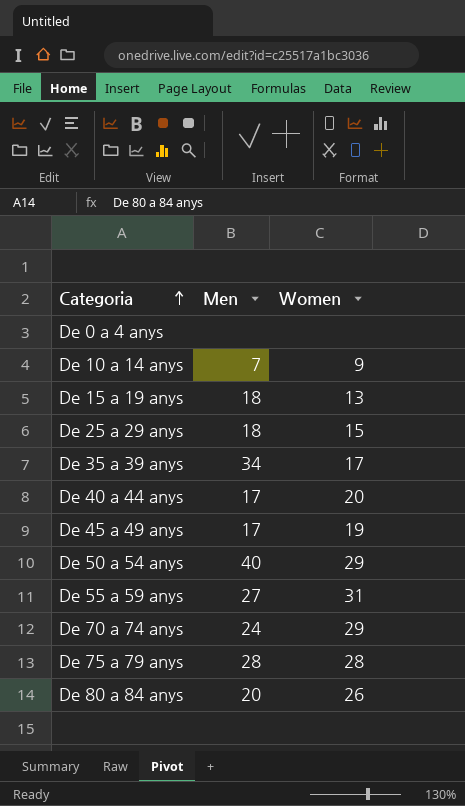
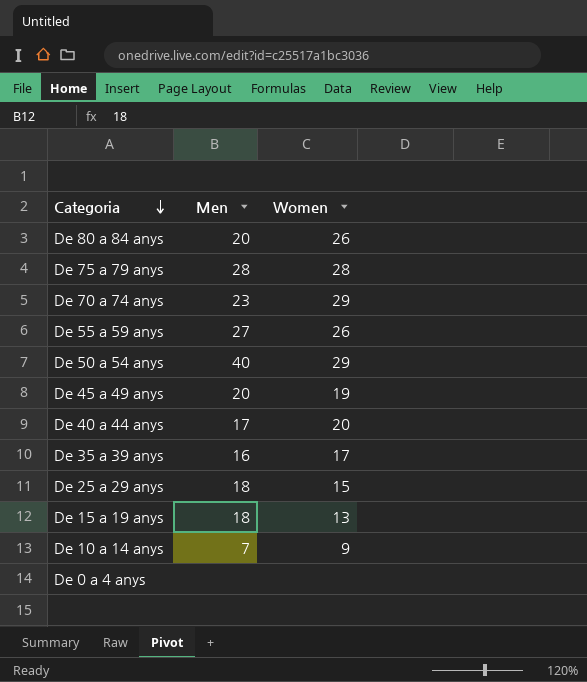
row order: Categoria ascending -> Categoria descending
De 70 a 74 anys | Men: 24 -> 23
De 55 a 59 anys | Women: 31 -> 26
De 45 a 49 anys | Men: 17 -> 20
De 35 a 39 anys | Men: 34 -> 16

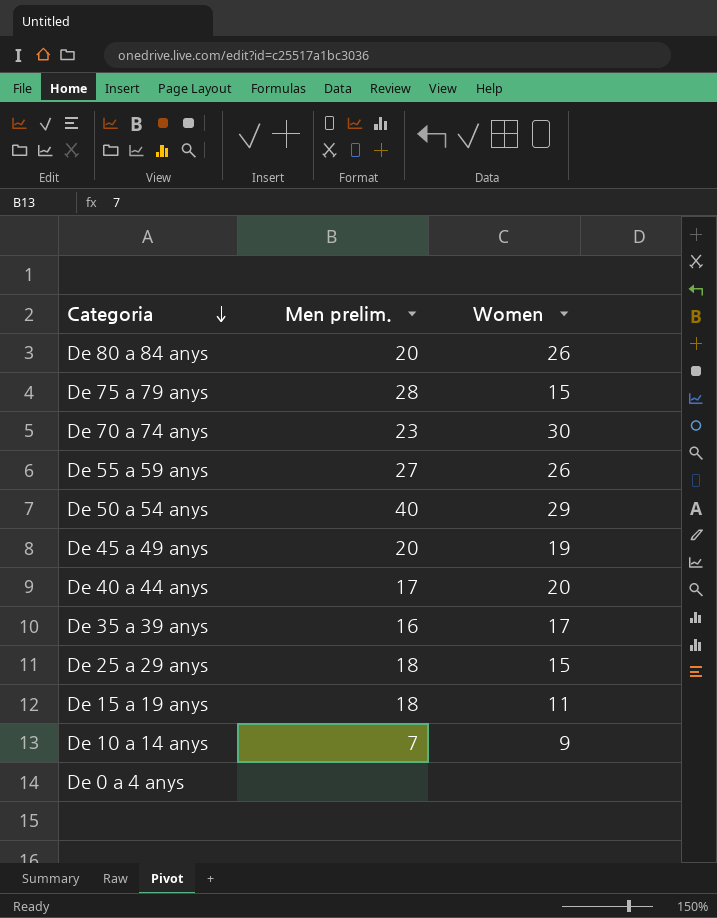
column name: Men -> Men prelim.
De 75 a 79 anys | Women: 28 -> 15
De 70 a 74 anys | Women: 29 -> 30
De 15 a 19 anys | Women: 13 -> 11

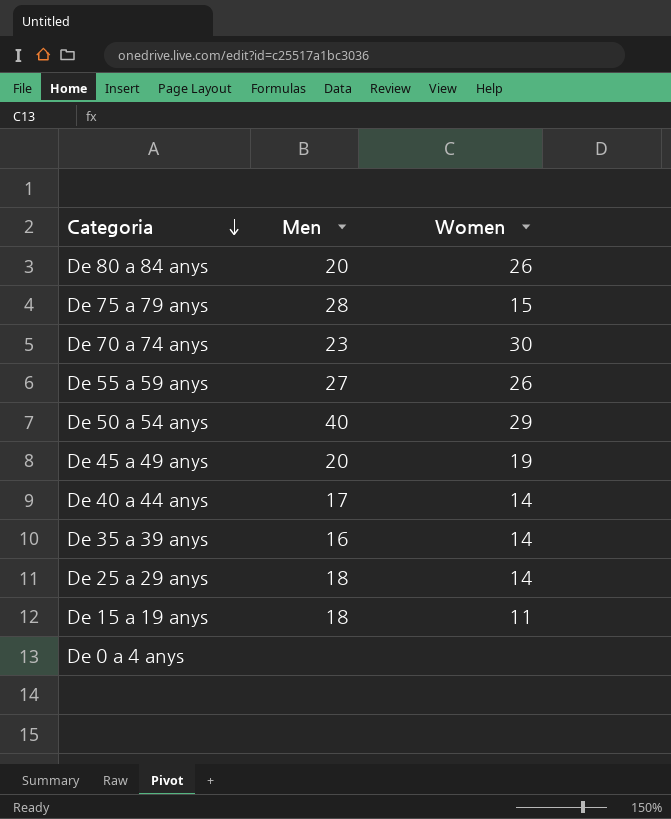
column name: Men prelim. -> Men
row De 10 a 14 anys: 7 | 9 -> none
De 40 a 44 anys | Women: 20 -> 14
De 35 a 39 anys | Women: 17 -> 14
De 25 a 29 anys | Women: 15 -> 14

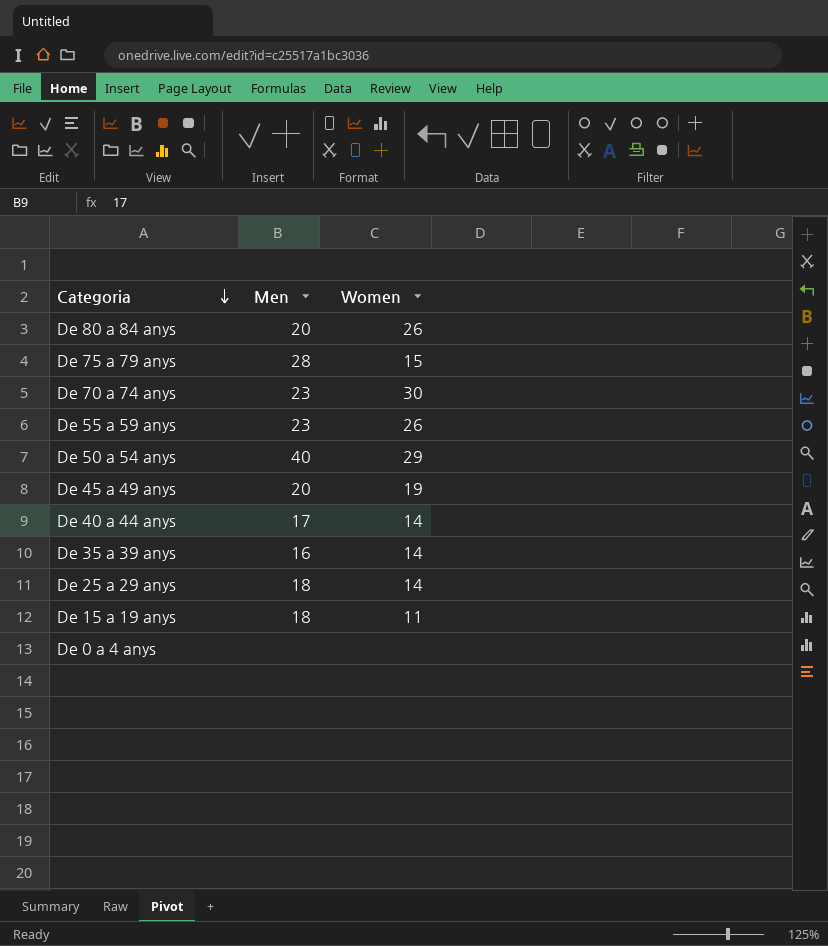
De 55 a 59 anys | Men: 27 -> 23

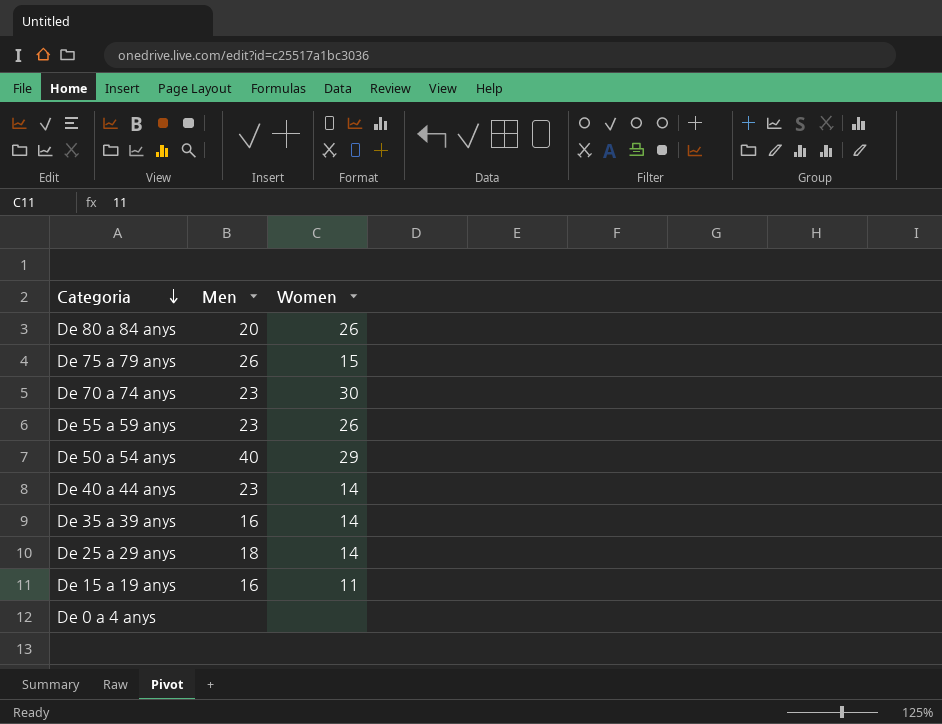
row De 45 a 49 anys: 20 | 19 -> none
De 75 a 79 anys | Men: 28 -> 26
De 40 a 44 anys | Men: 17 -> 23
De 15 a 19 anys | Men: 18 -> 16

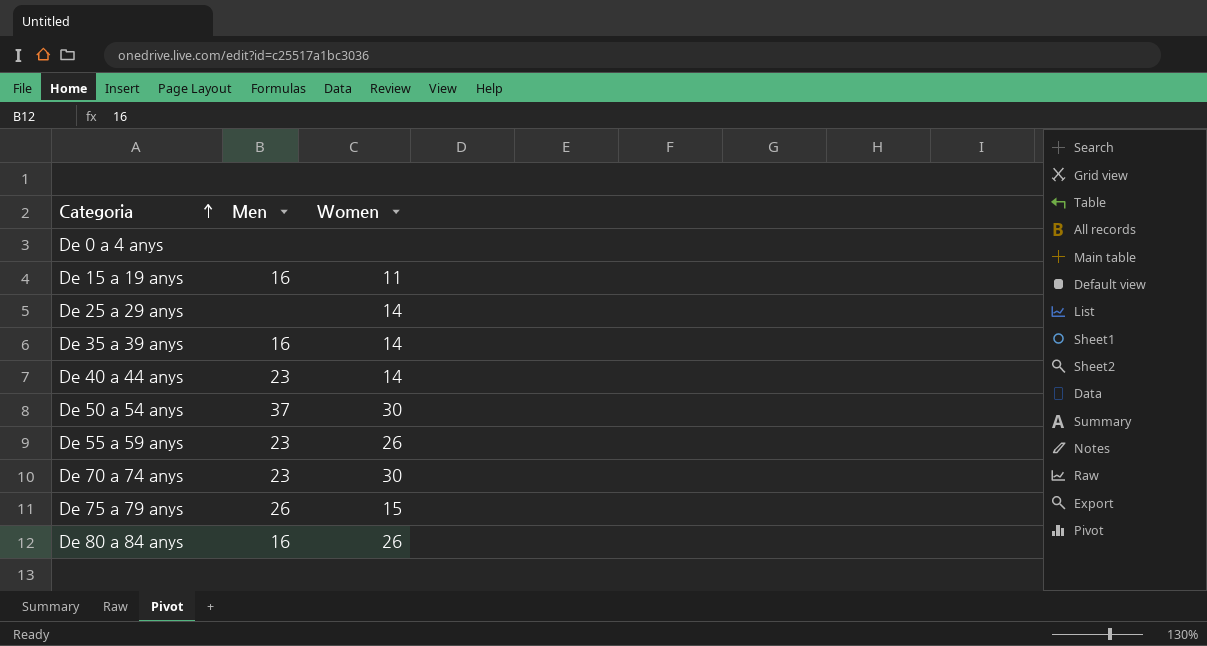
row order: Categoria descending -> Categoria ascending
De 25 a 29 anys | Men: 18 -> none
De 50 a 54 anys | Men: 40 -> 37
De 50 a 54 anys | Women: 29 -> 30
De 80 a 84 anys | Men: 20 -> 16

